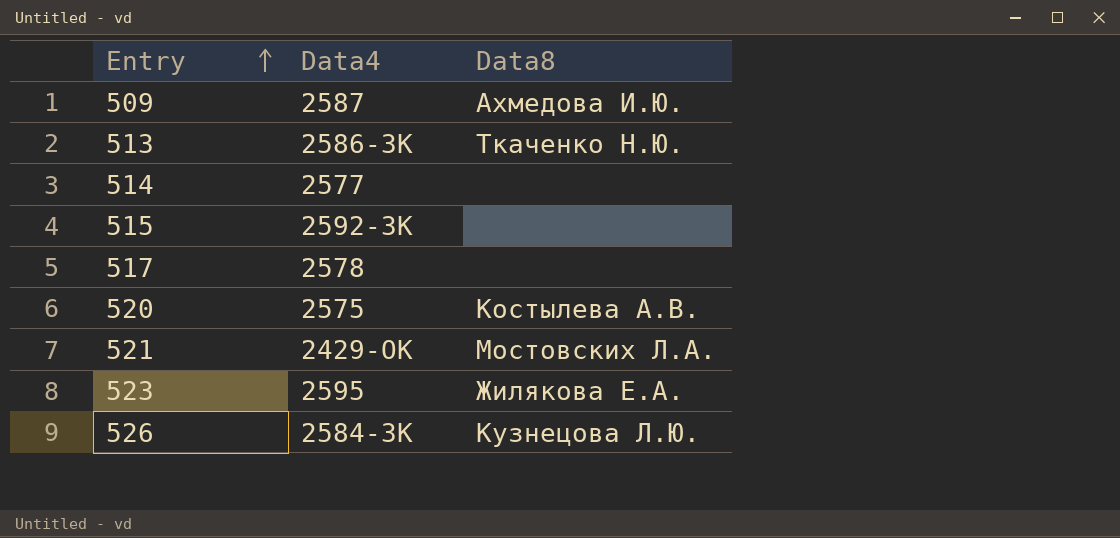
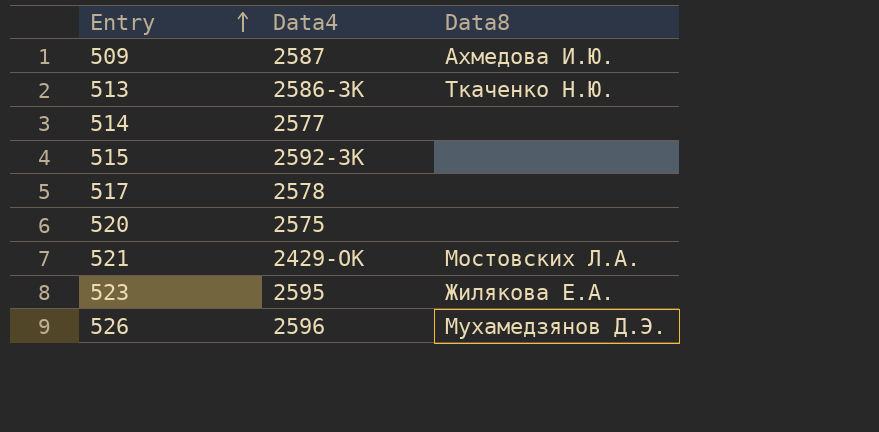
520 | Data8: Костылева А.В. -> none
526 | Data4: 2584-ЗК -> 2596
526 | Data8: Кузнецова Л.Ю. -> Мухамедзянов Д.Э.

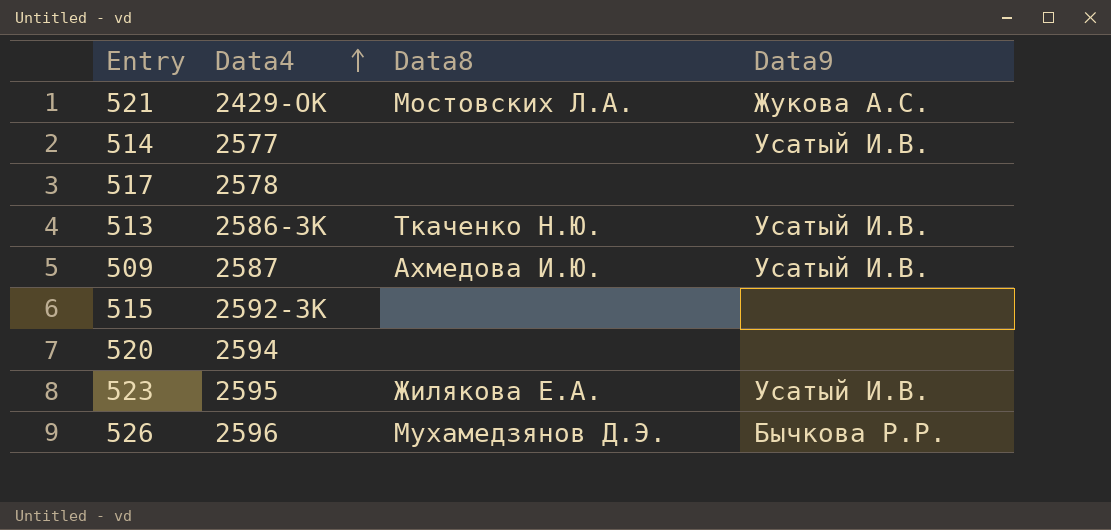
row order: Entry ascending -> Data4 ascending
column Data9 | position: none -> 4
520 | Data4: 2575 -> 2594

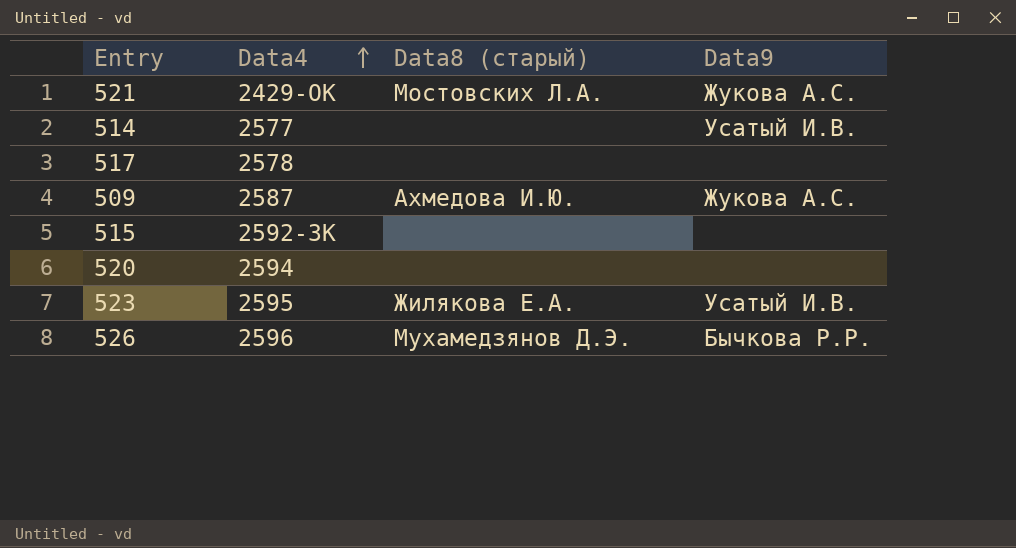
column name: Data8 -> Data8 (старый)
row 513: 2586-ЗК | Ткаченко Н.Ю. | Усатый И.В. -> none
509 | Data9: Усатый И.В. -> Жукова А.С.

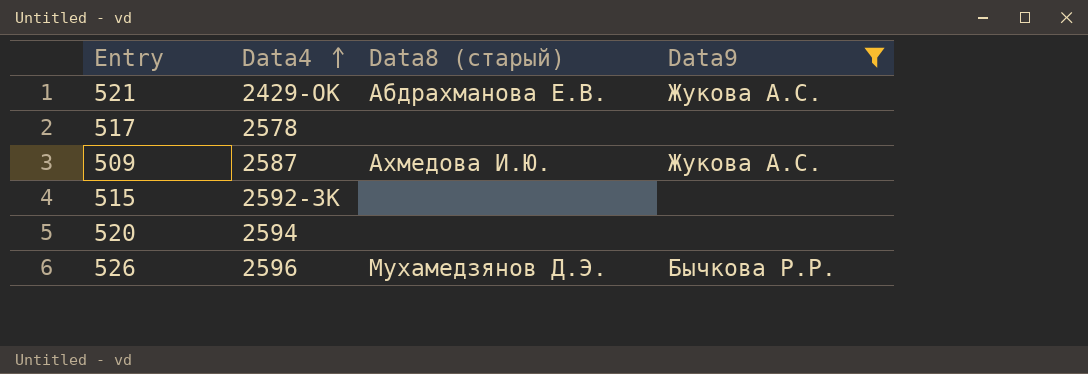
filter: none -> Data9 != Усатый И.В.
521 | Data8 (старый): Мостовских Л.А. -> Абдрахманова Е.В.

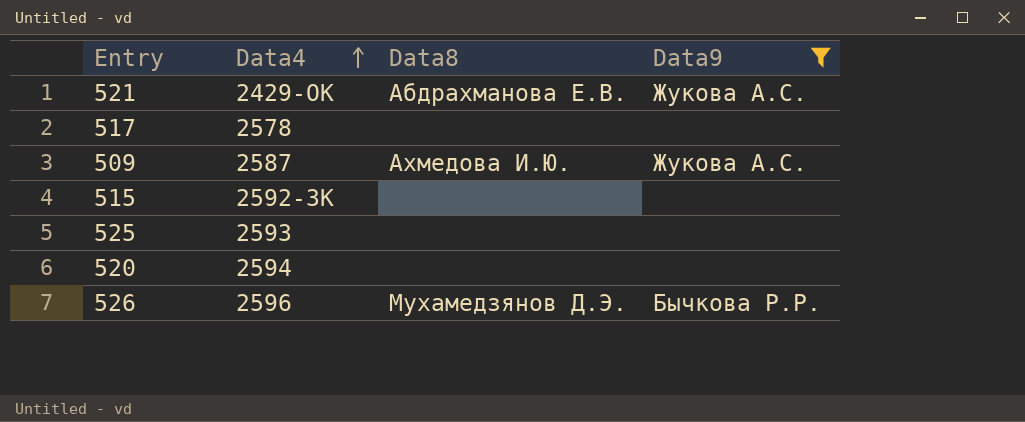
column name: Data8 (старый) -> Data8
row 525: none -> 2593 | none | none

